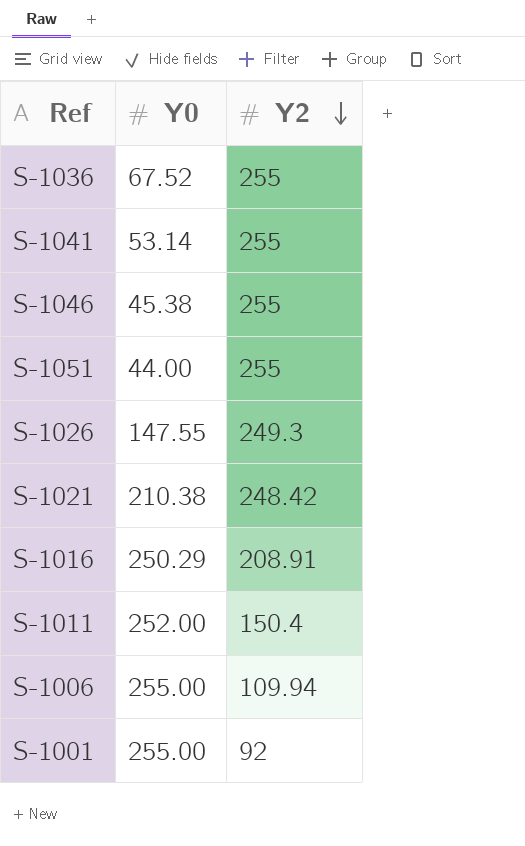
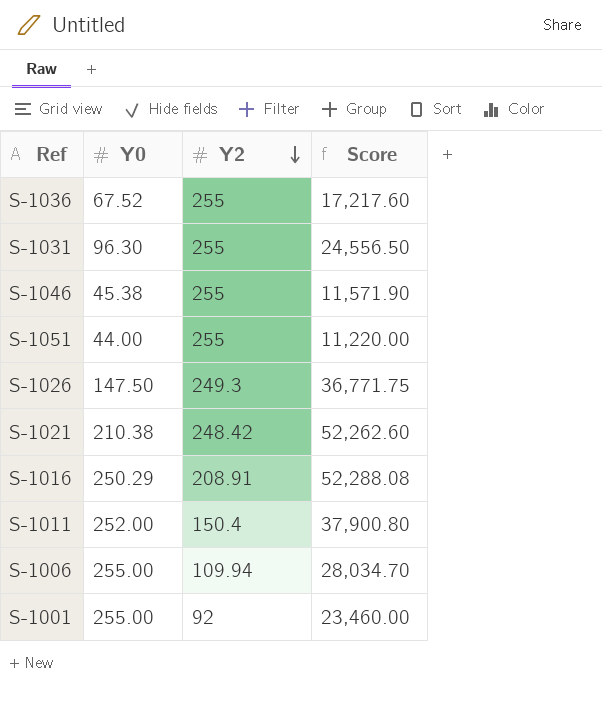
column Score | formula: none -> [Y0] * [Y2]
row S-1041: 53.14 | 255 -> none
row S-1031: none -> 96.30 | 255 | 24,556.50
S-1026 | Y0: 147.55 -> 147.50

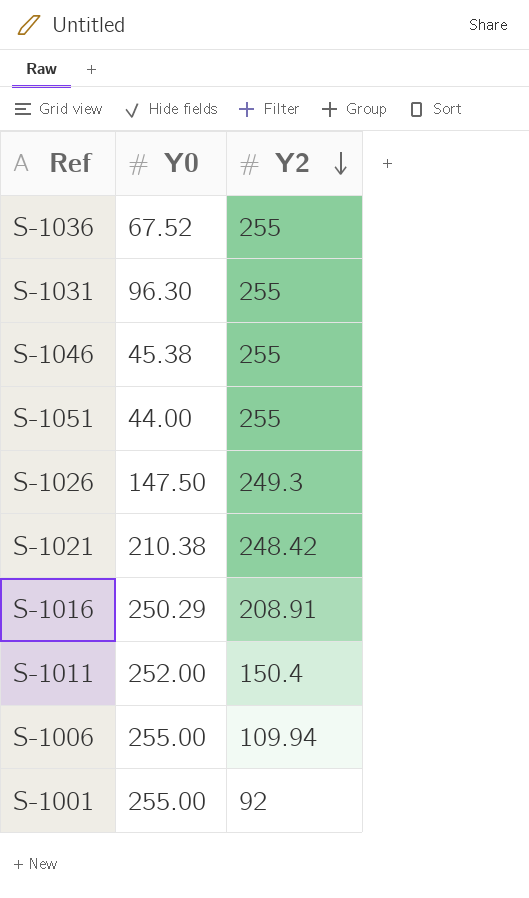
column Score | formula: [Y0] * [Y2] -> none

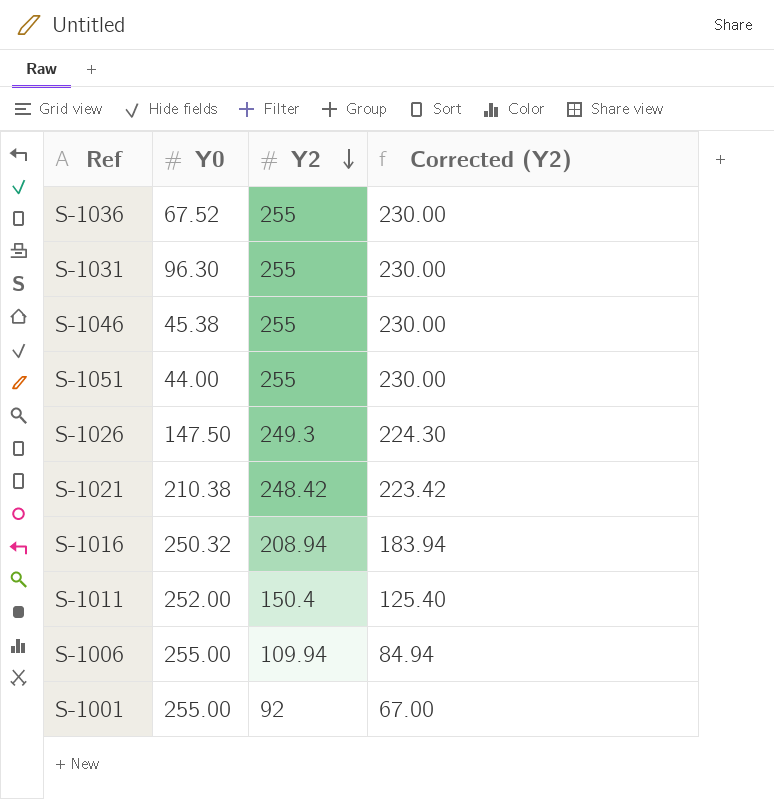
column Corrected (Y2) | formula: none -> [Y2] - 25
S-1016 | Y0: 250.29 -> 250.32
S-1016 | Y2: 208.91 -> 208.94

